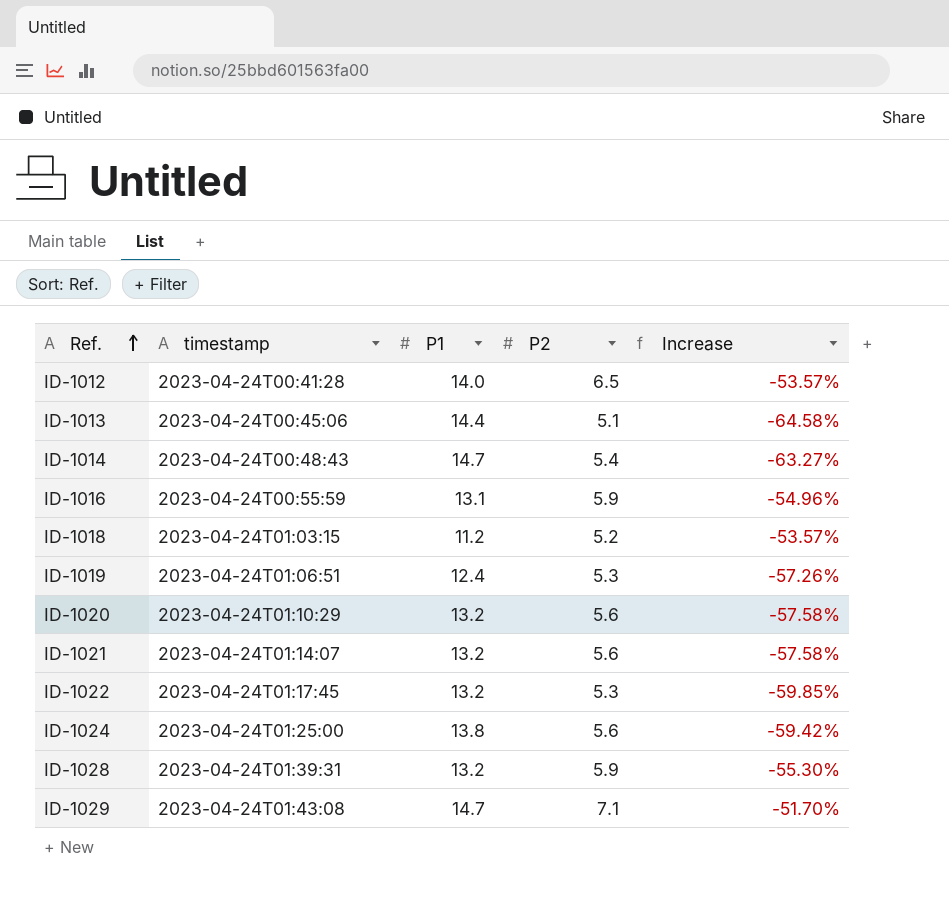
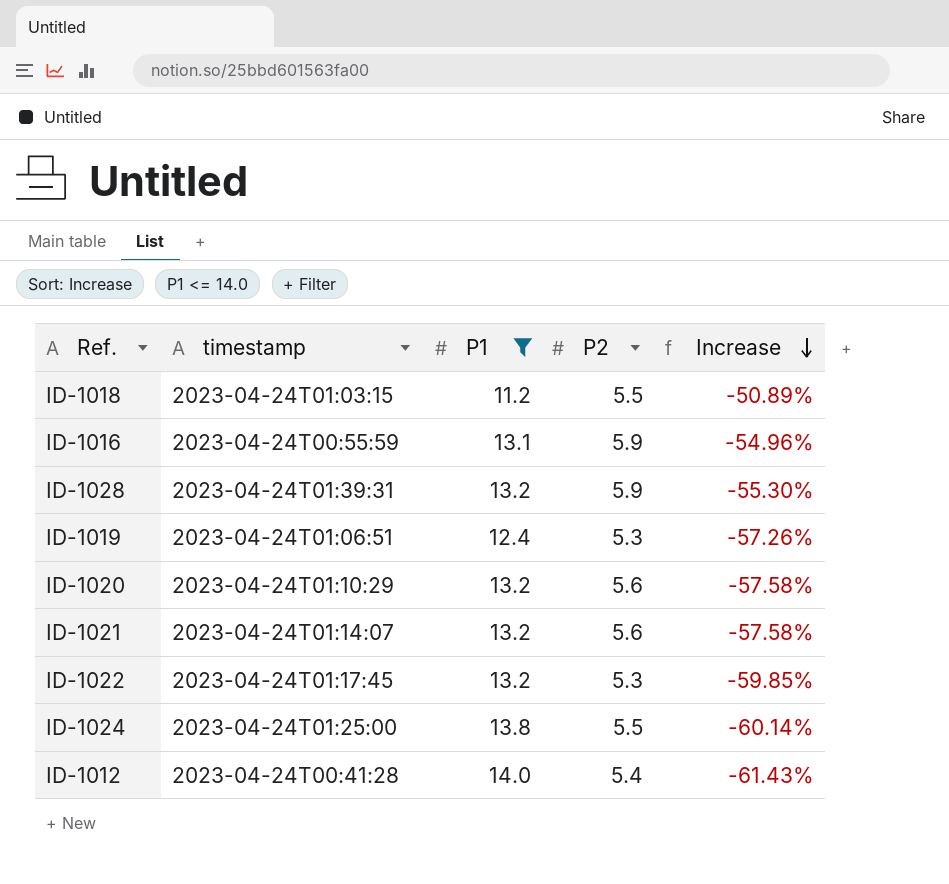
filter: none -> P1 <= 14.0
row order: Ref. ascending -> Increase descending
ID-1018 | P2: 5.2 -> 5.5
ID-1018 | Increase: -53.57% -> -50.89%
ID-1024 | P2: 5.6 -> 5.5
ID-1024 | Increase: -59.42% -> -60.14%
ID-1012 | P2: 6.5 -> 5.4
ID-1012 | Increase: -53.57% -> -61.43%

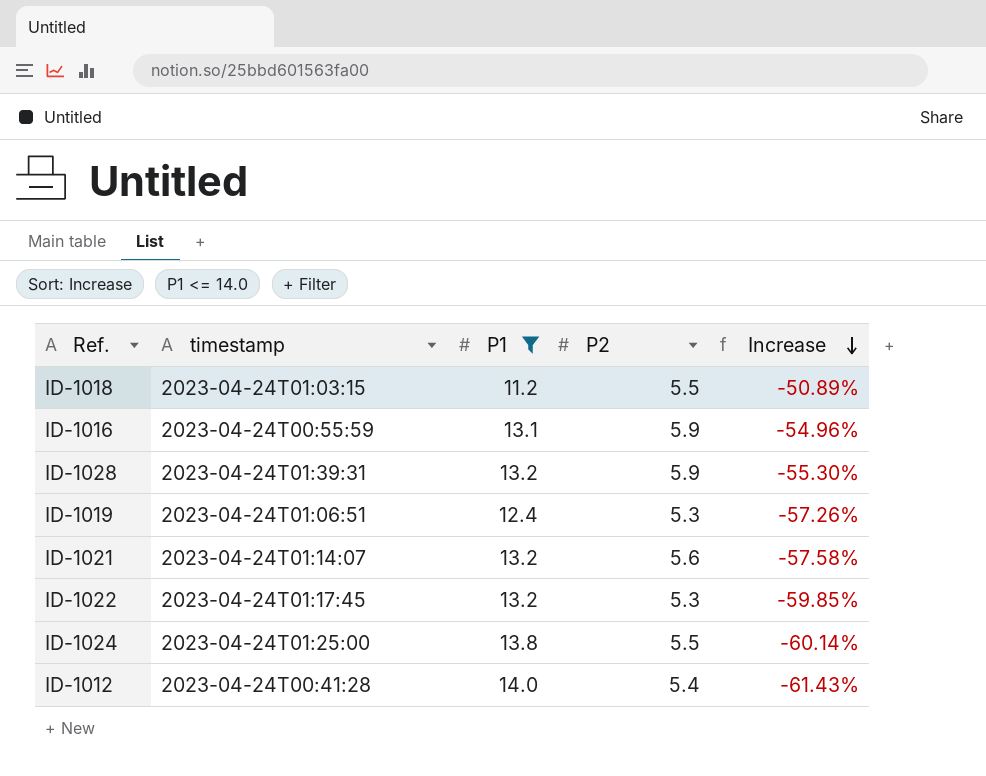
row ID-1020: 2023-04-24T01:10:29 | 13.2 | 5.6 | -57.58% -> none

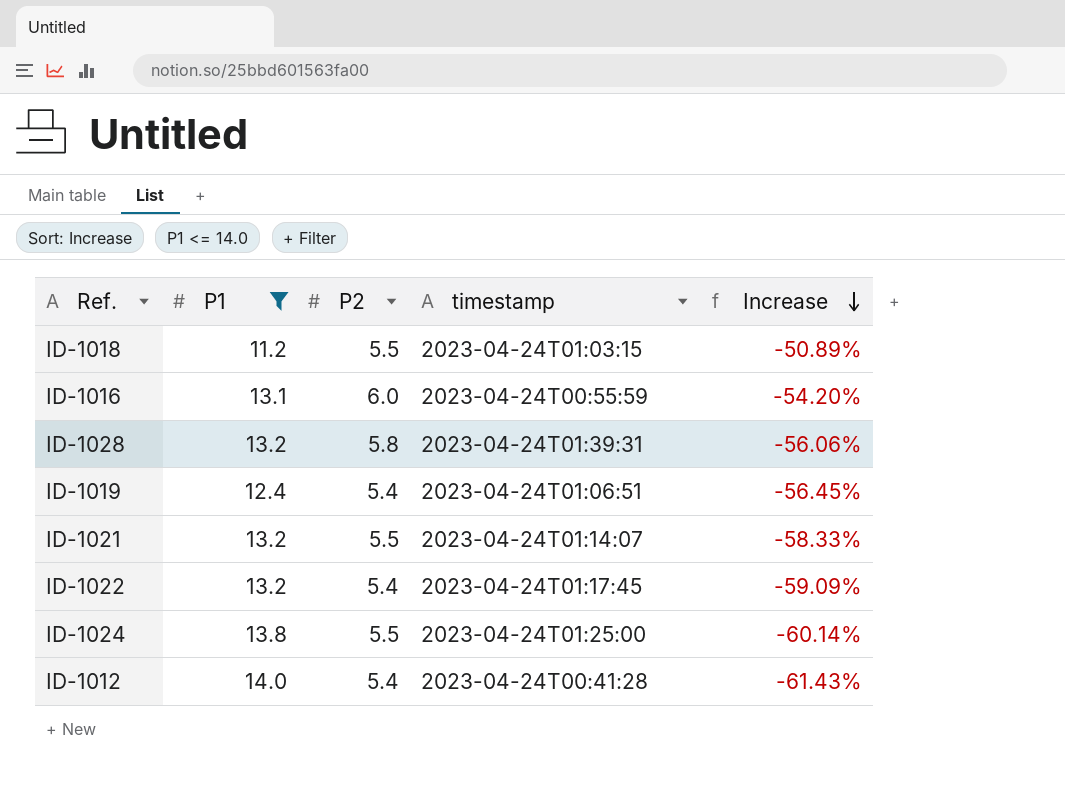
column timestamp | position: 2 -> 4
ID-1016 | P2: 5.9 -> 6.0
ID-1016 | Increase: -54.96% -> -54.20%
ID-1028 | P2: 5.9 -> 5.8
ID-1028 | Increase: -55.30% -> -56.06%
ID-1019 | P2: 5.3 -> 5.4
ID-1019 | Increase: -57.26% -> -56.45%
ID-1021 | P2: 5.6 -> 5.5
ID-1021 | Increase: -57.58% -> -58.33%
ID-1022 | P2: 5.3 -> 5.4
ID-1022 | Increase: -59.85% -> -59.09%

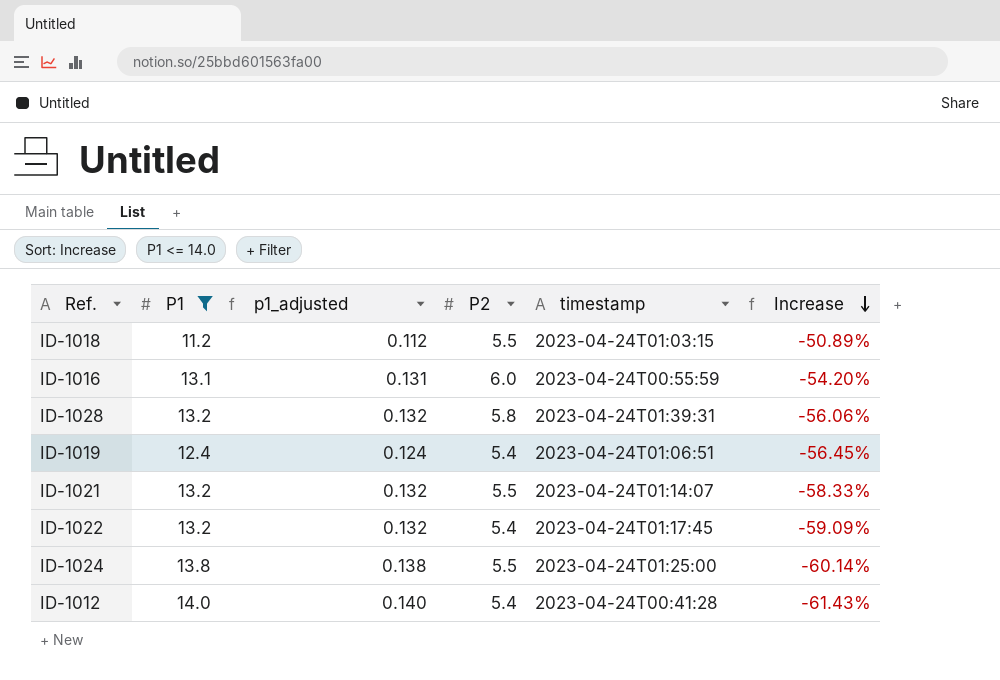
column p1_adjusted | formula: none -> [P1] * 0.01

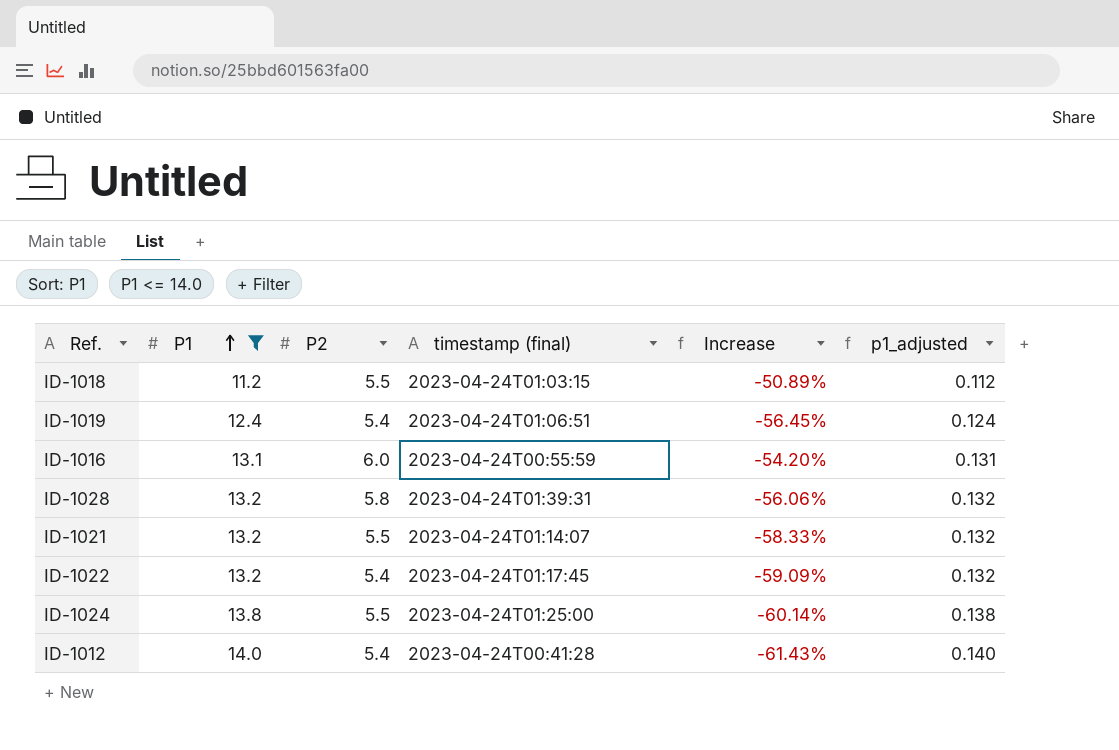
row order: Increase descending -> P1 ascending
column name: timestamp -> timestamp (final)
column p1_adjusted | position: 3 -> 6

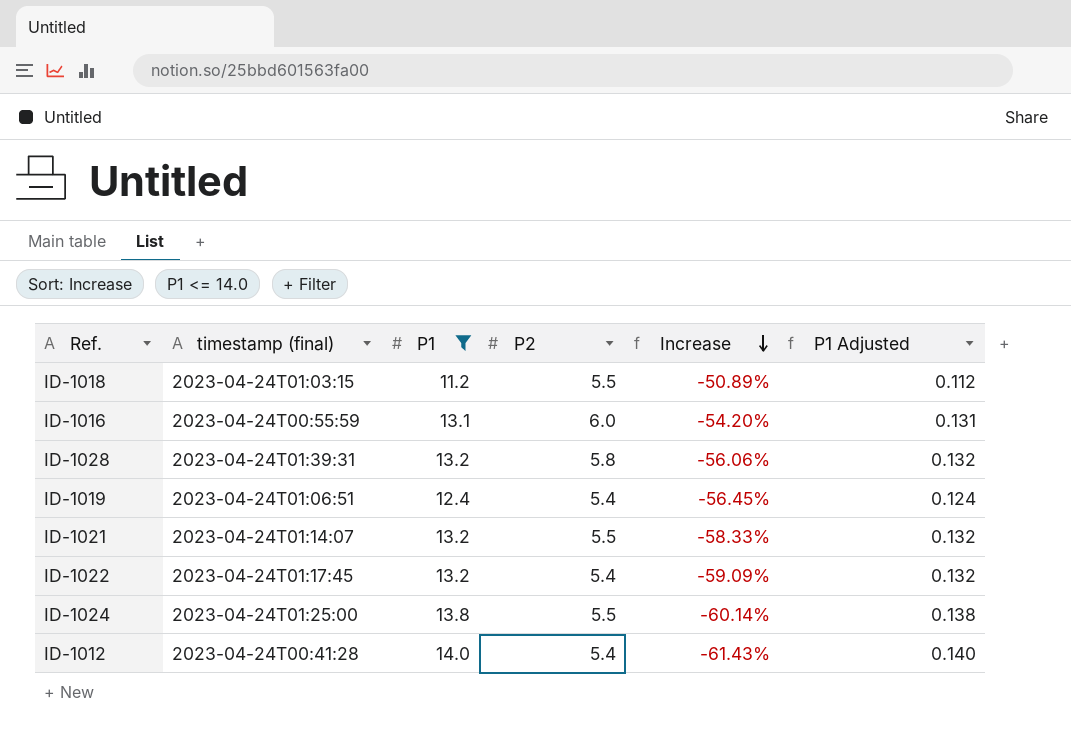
row order: P1 ascending -> Increase descending
column timestamp (final) | position: 4 -> 2
column name: p1_adjusted -> P1 Adjusted

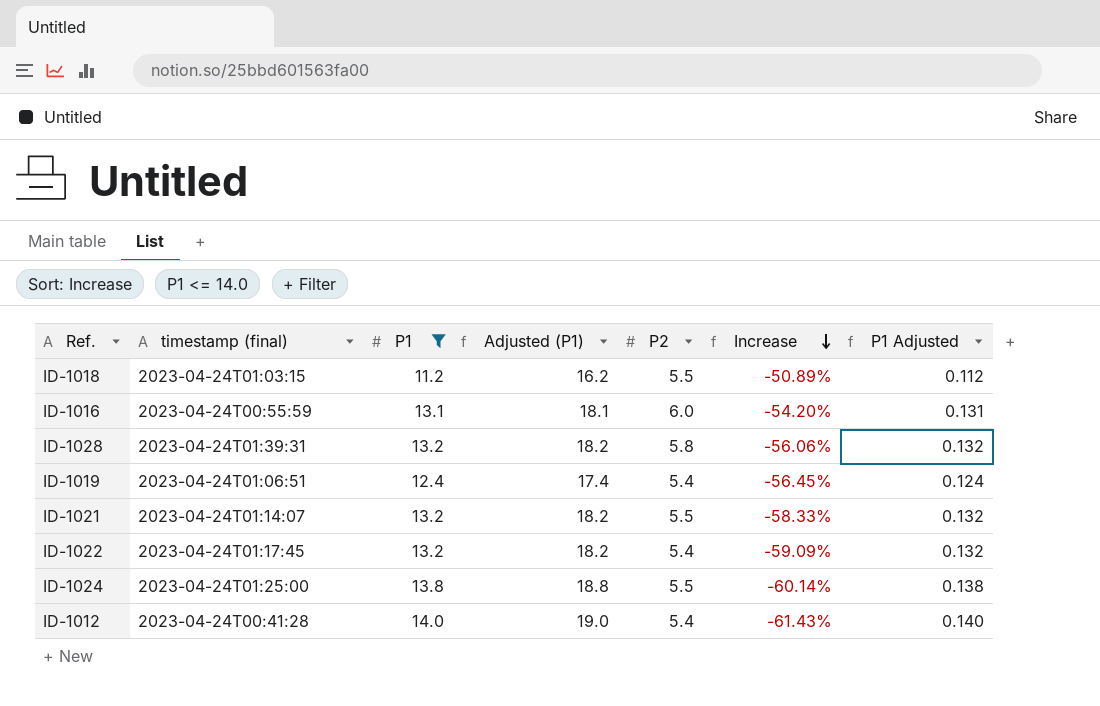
column Adjusted (P1) | formula: none -> [P1] + 5

